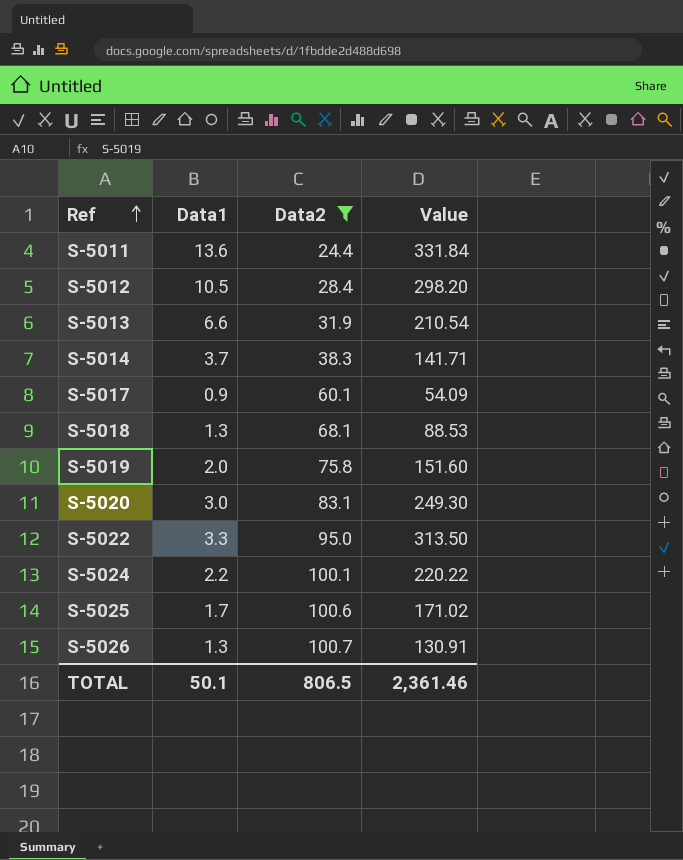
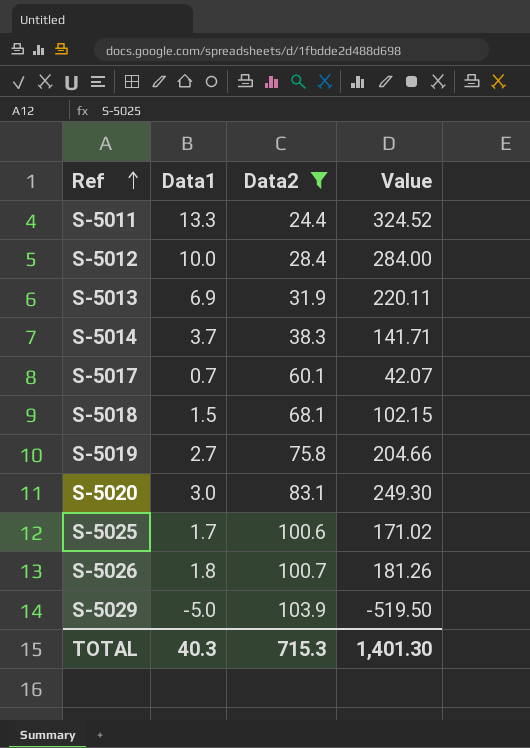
row S-5022: 3.3 | 95.0 | 313.50 -> none
row S-5024: 2.2 | 100.1 | 220.22 -> none
S-5011 | Data1: 13.6 -> 13.3
S-5011 | Value: 331.84 -> 324.52
S-5012 | Data1: 10.5 -> 10.0
S-5012 | Value: 298.20 -> 284.00
S-5013 | Data1: 6.6 -> 6.9
S-5013 | Value: 210.54 -> 220.11
S-5017 | Data1: 0.9 -> 0.7
S-5017 | Value: 54.09 -> 42.07
S-5018 | Data1: 1.3 -> 1.5
S-5018 | Value: 88.53 -> 102.15
S-5019 | Data1: 2.0 -> 2.7
S-5019 | Value: 151.60 -> 204.66
S-5026 | Data1: 1.3 -> 1.8
S-5026 | Value: 130.91 -> 181.26
row S-5029: none -> -5.0 | 103.9 | -519.50
TOTAL | Data1: 50.1 -> 40.3
TOTAL | Data2: 806.5 -> 715.3
TOTAL | Value: 2,361.46 -> 1,401.30

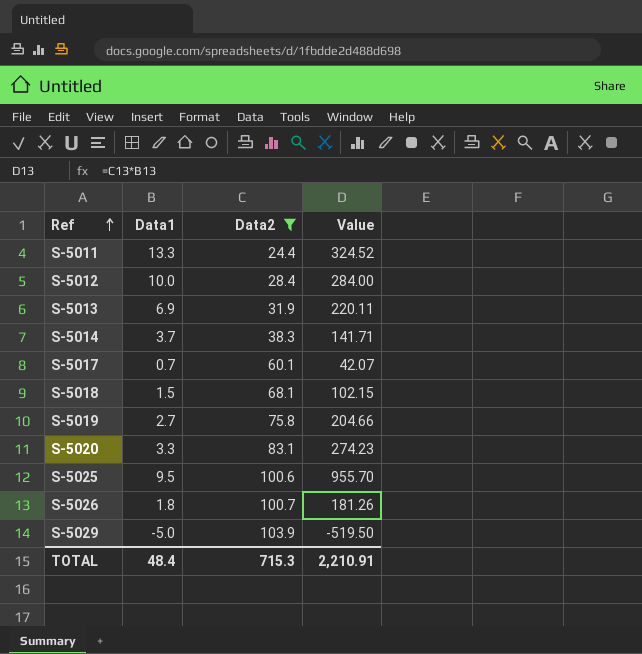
S-5020 | Data1: 3.0 -> 3.3
S-5020 | Value: 249.30 -> 274.23
S-5025 | Data1: 1.7 -> 9.5
S-5025 | Value: 171.02 -> 955.70
TOTAL | Data1: 40.3 -> 48.4
TOTAL | Value: 1,401.30 -> 2,210.91

